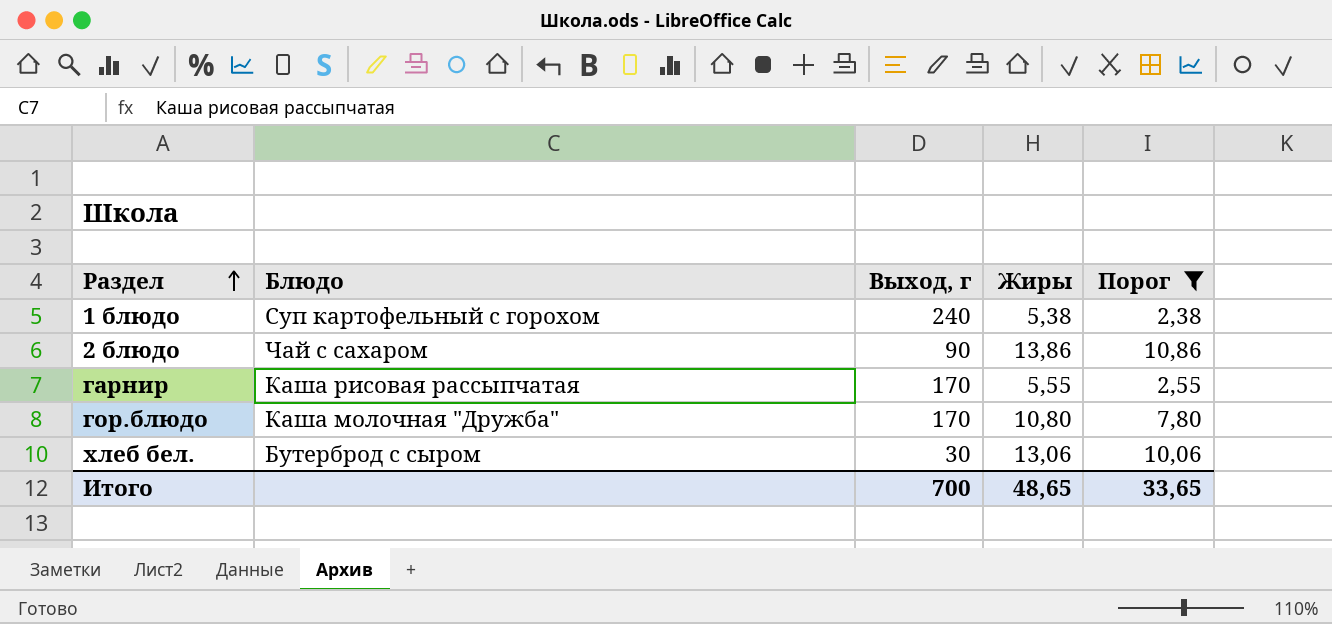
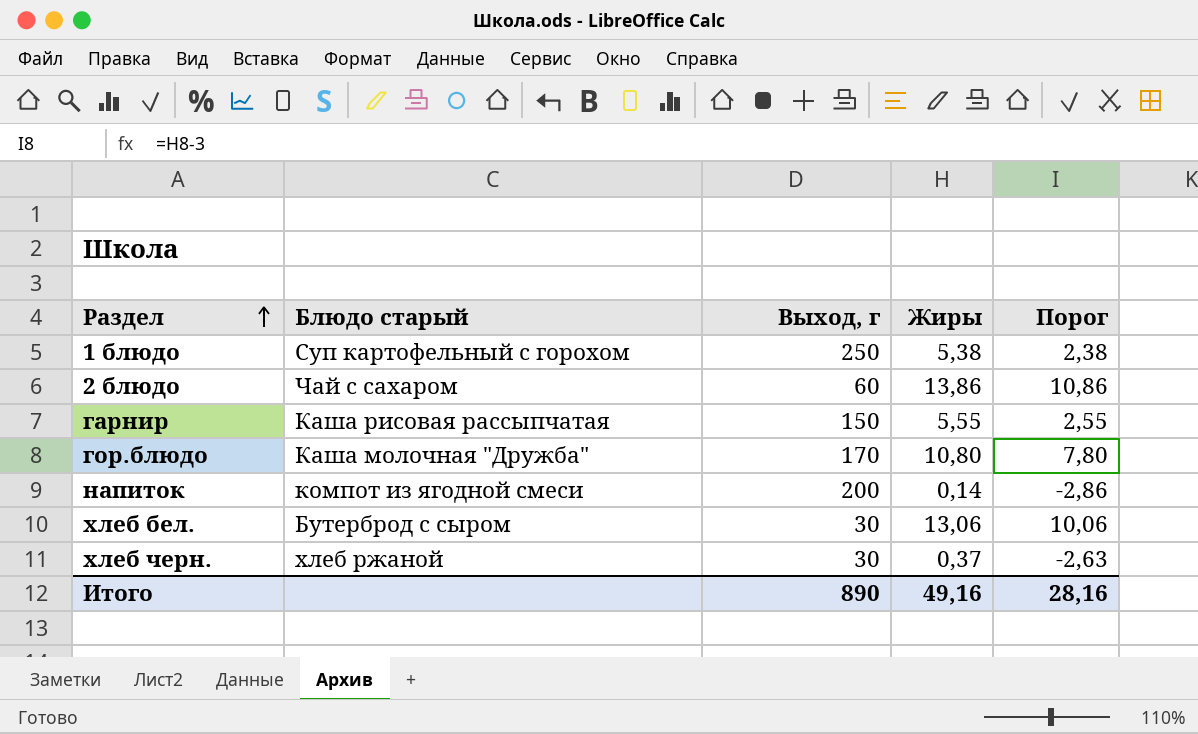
filter: Порог >= 2,38 -> none
column name: Блюдо -> Блюдо старый
1 блюдо | Выход, г: 240 -> 250
2 блюдо | Выход, г: 90 -> 60
гарнир | Выход, г: 170 -> 150
Итого | Выход, г: 700 -> 890
Итого | Жиры: 48,65 -> 49,16
Итого | Порог: 33,65 -> 28,16

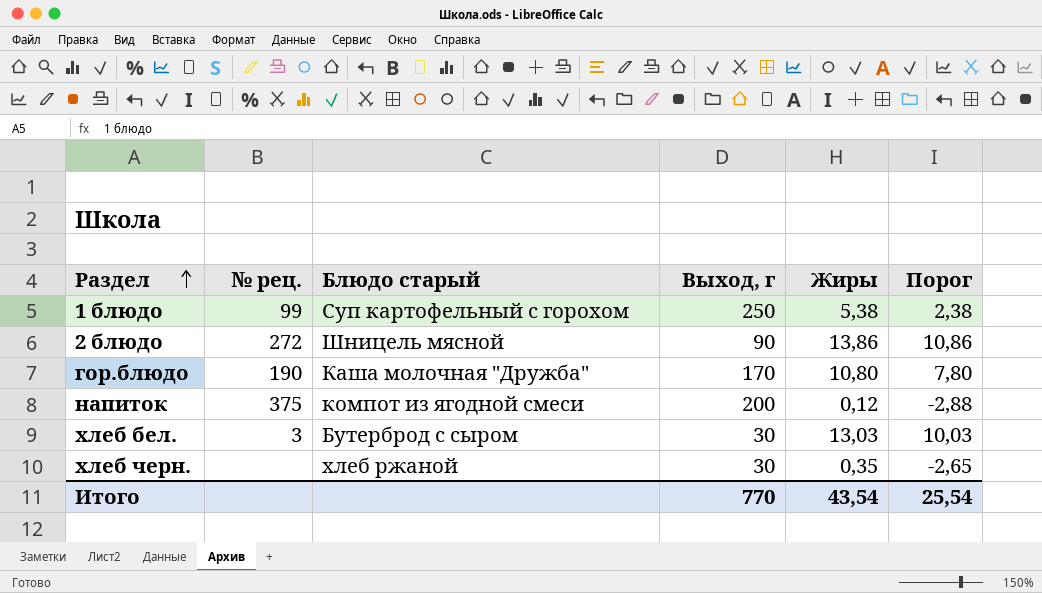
column № рец. | position: none -> 2
row гарнир: Каша рисовая рассыпчатая | 150 | 5,55 | 2,55 -> none
2 блюдо | Блюдо старый: Чай с сахаром -> Шницель мясной
2 блюдо | Выход, г: 60 -> 90
напиток | Жиры: 0,14 -> 0,12
напиток | Порог: -2,86 -> -2,88
хлеб бел. | Жиры: 13,06 -> 13,03
хлеб бел. | Порог: 10,06 -> 10,03
хлеб черн. | Жиры: 0,37 -> 0,35
хлеб черн. | Порог: -2,63 -> -2,65
Итого | Выход, г: 890 -> 770
Итого | Жиры: 49,16 -> 43,54
Итого | Порог: 28,16 -> 25,54

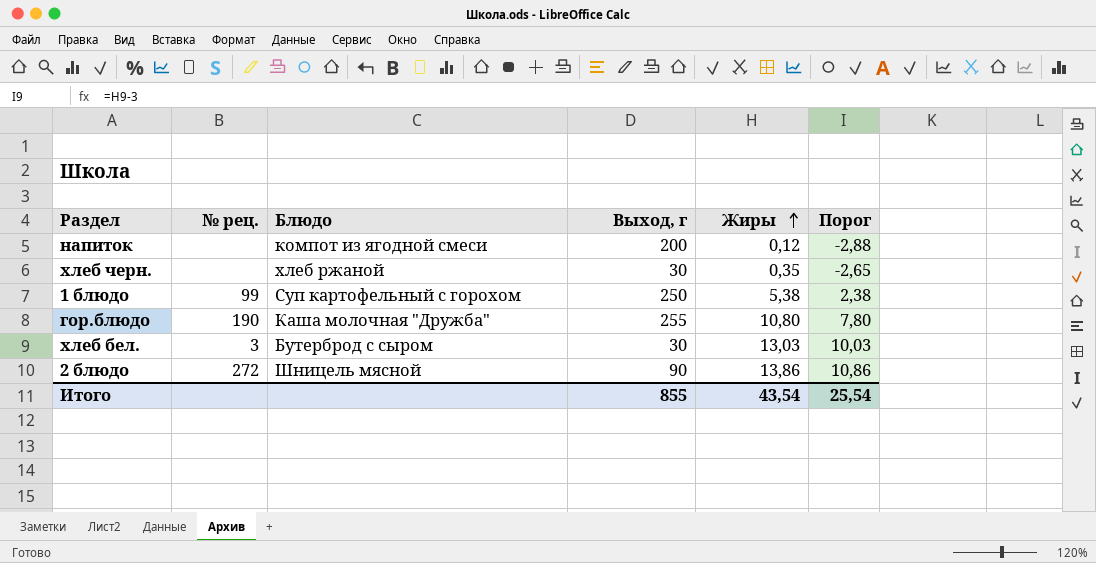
row order: Раздел ascending -> Жиры ascending
column name: Блюдо старый -> Блюдо
напиток | № рец.: 375 -> none
гор.блюдо | Выход, г: 170 -> 255
Итого | Выход, г: 770 -> 855

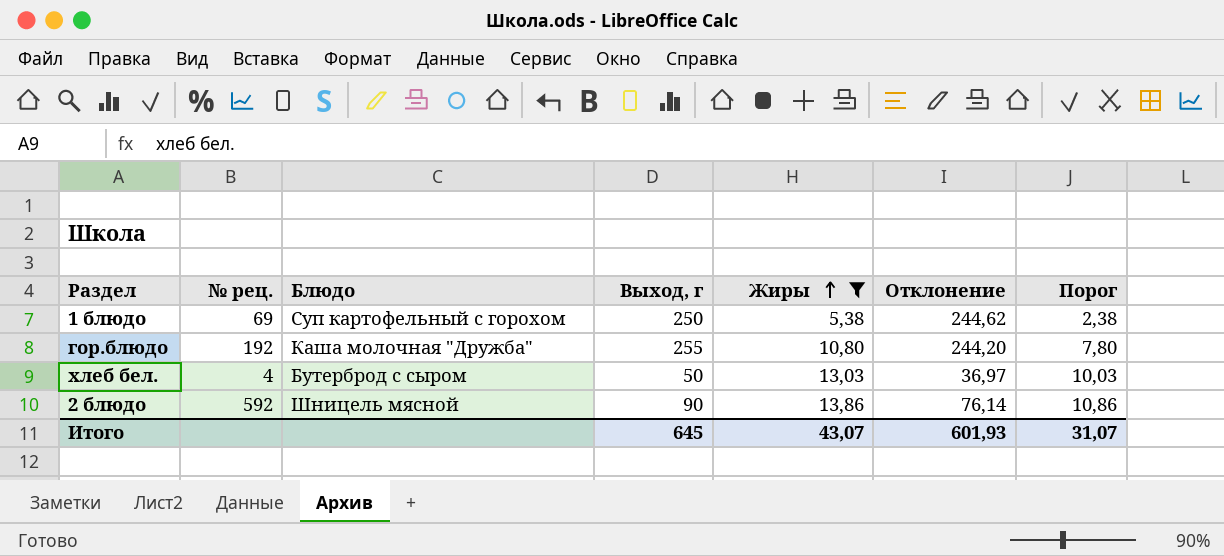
filter: none -> Жиры >= 5,38
column Отклонение | formula: none -> [Выход, г] - [Жиры]
1 блюдо | № рец.: 99 -> 69
гор.блюдо | № рец.: 190 -> 192
хлеб бел. | № рец.: 3 -> 4
хлеб бел. | Выход, г: 30 -> 50
2 блюдо | № рец.: 272 -> 592
Итого | Выход, г: 855 -> 645
Итого | Жиры: 43,54 -> 43,07
Итого | Порог: 25,54 -> 31,07

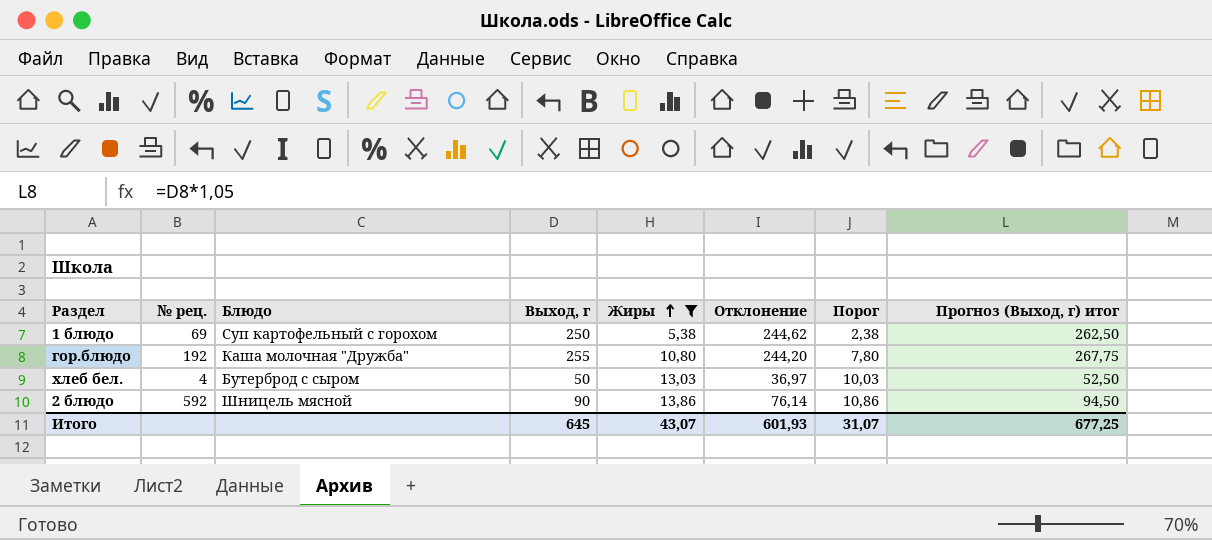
column Прогноз (Выход, г) итог | formula: none -> [Выход, г] * 1,05

